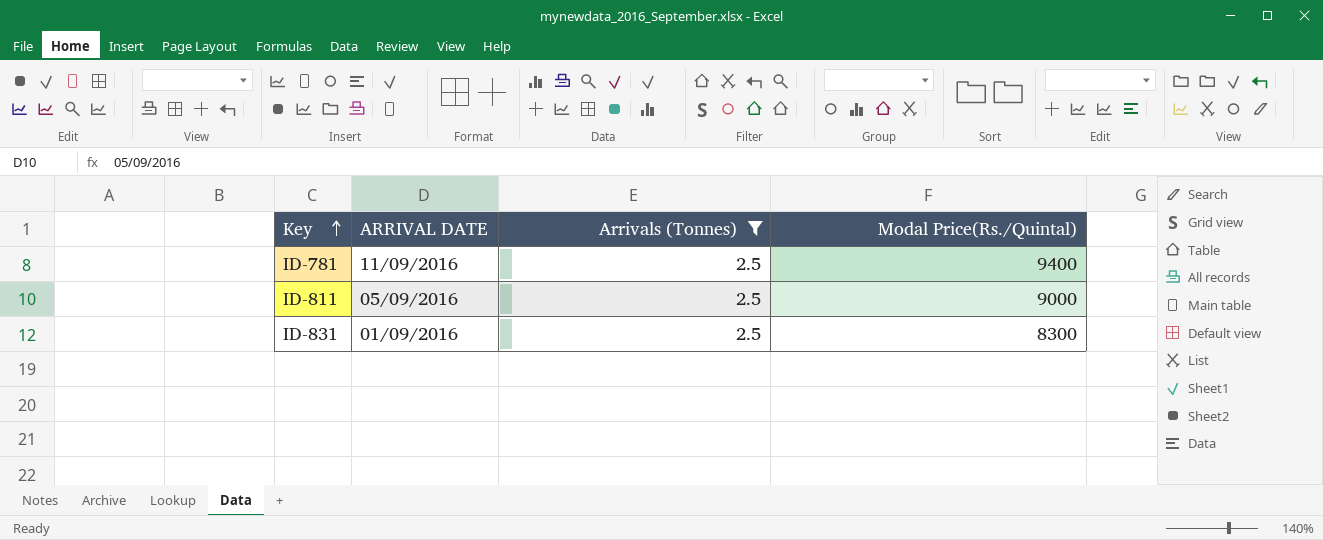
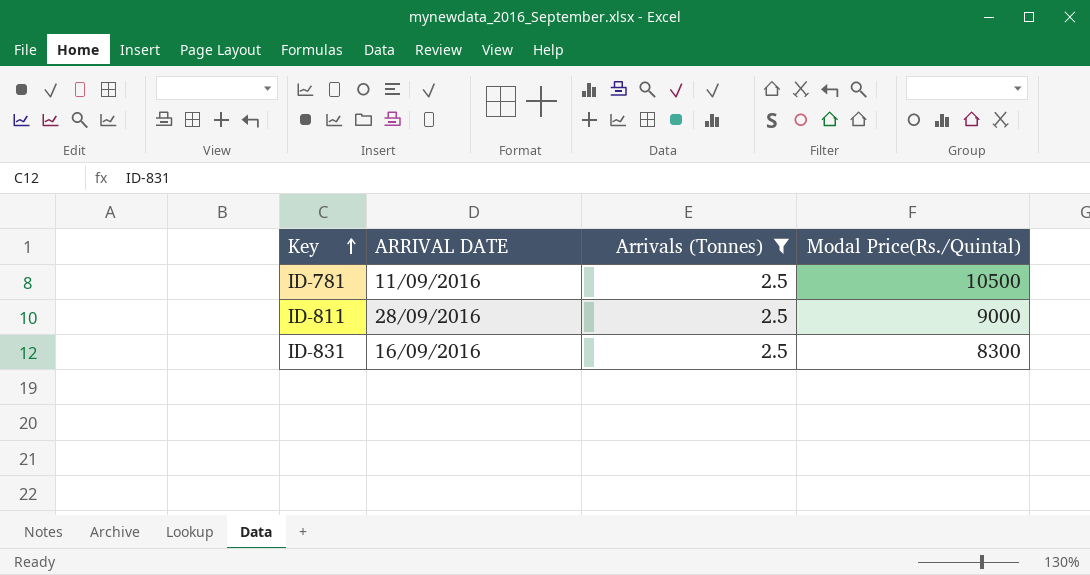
ID-781 | Modal Price(Rs./Quintal): 9400 -> 10500
ID-811 | ARRIVAL DATE: 05/09/2016 -> 28/09/2016
ID-831 | ARRIVAL DATE: 01/09/2016 -> 16/09/2016

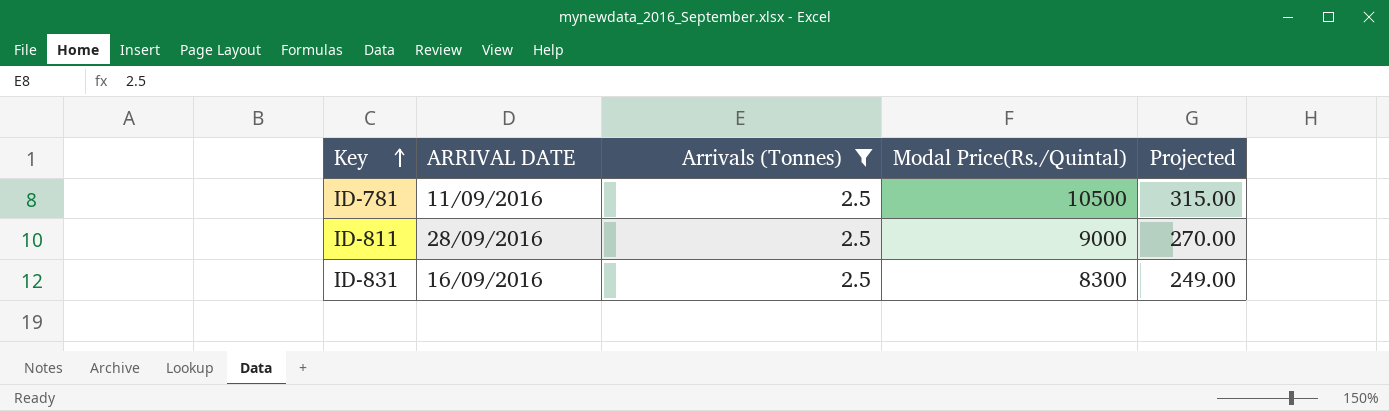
column Projected | formula: none -> [Modal Price(Rs./Quintal)] * 0.03

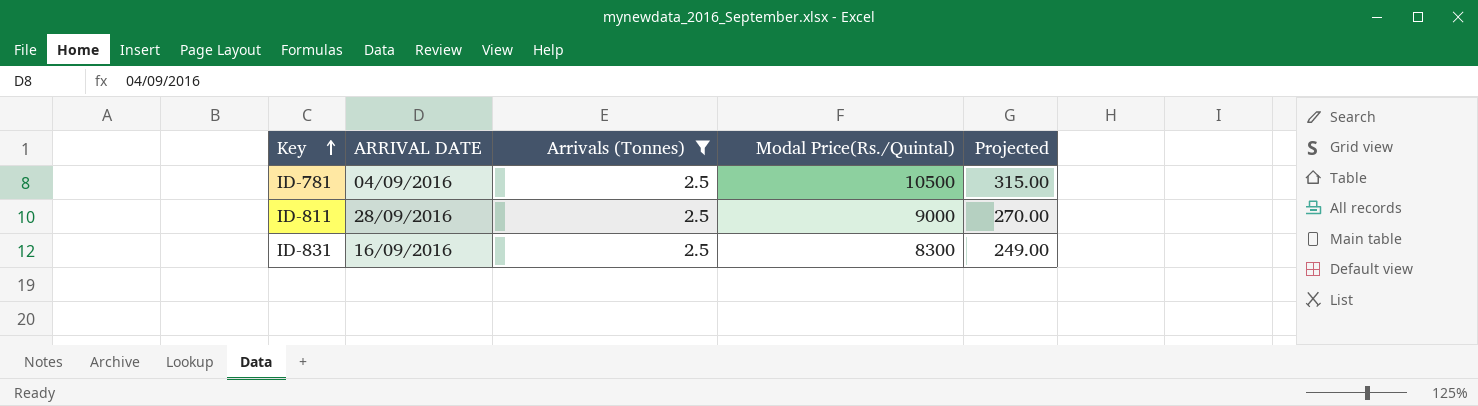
ID-781 | ARRIVAL DATE: 11/09/2016 -> 04/09/2016

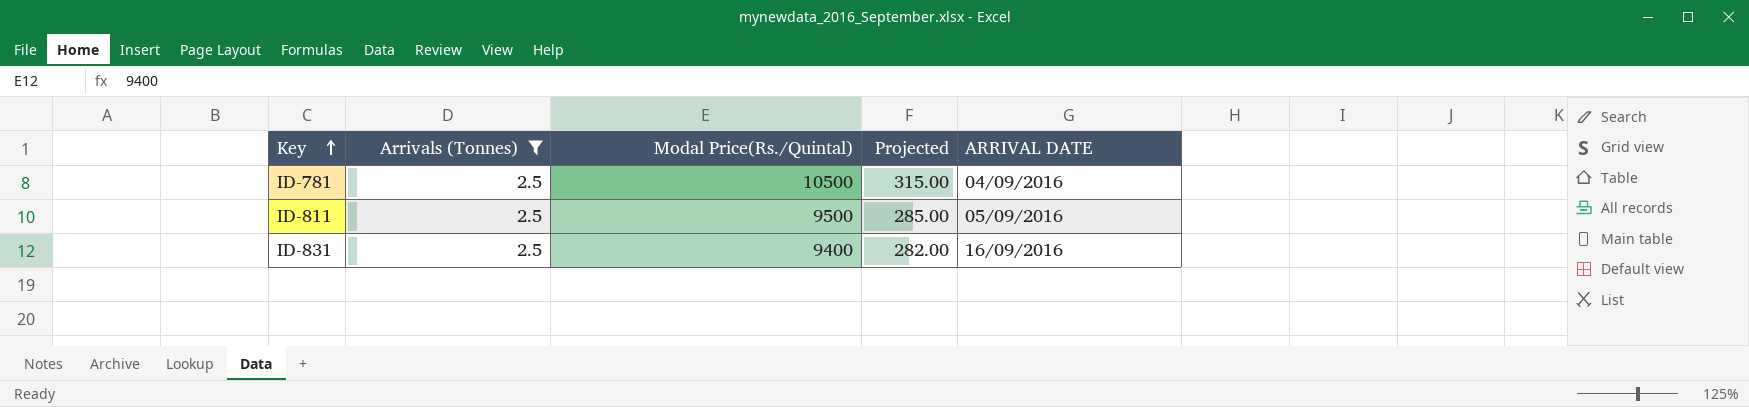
column ARRIVAL DATE | position: 2 -> 5
ID-811 | Modal Price(Rs./Quintal): 9000 -> 9500
ID-811 | Projected: 270.00 -> 285.00
ID-811 | ARRIVAL DATE: 28/09/2016 -> 05/09/2016
ID-831 | Modal Price(Rs./Quintal): 8300 -> 9400
ID-831 | Projected: 249.00 -> 282.00

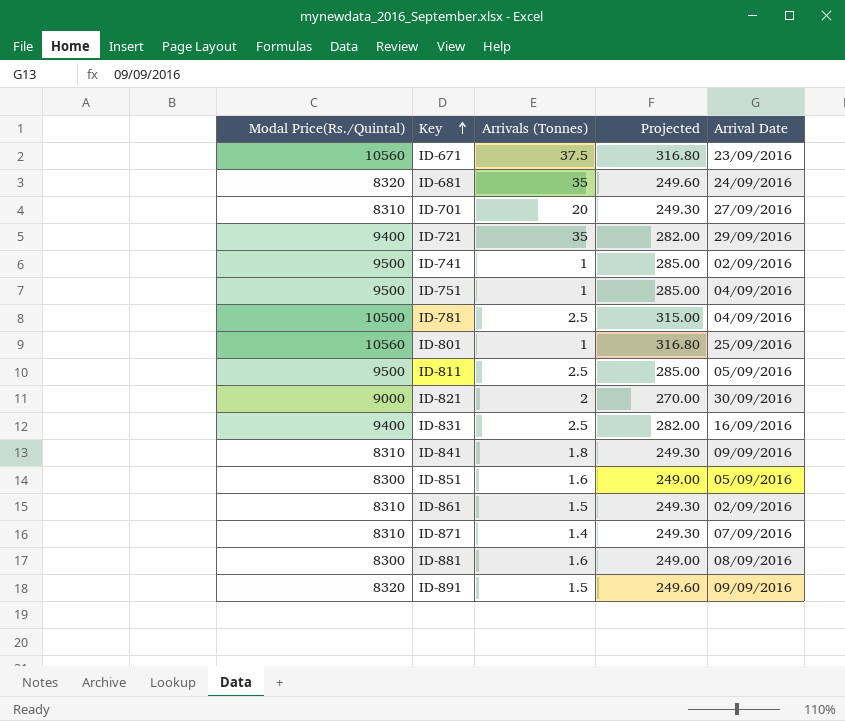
filter: Arrivals (Tonnes) = 2.5 -> none
column Modal Price(Rs./Quintal) | position: 3 -> 1
column name: ARRIVAL DATE -> Arrival Date

